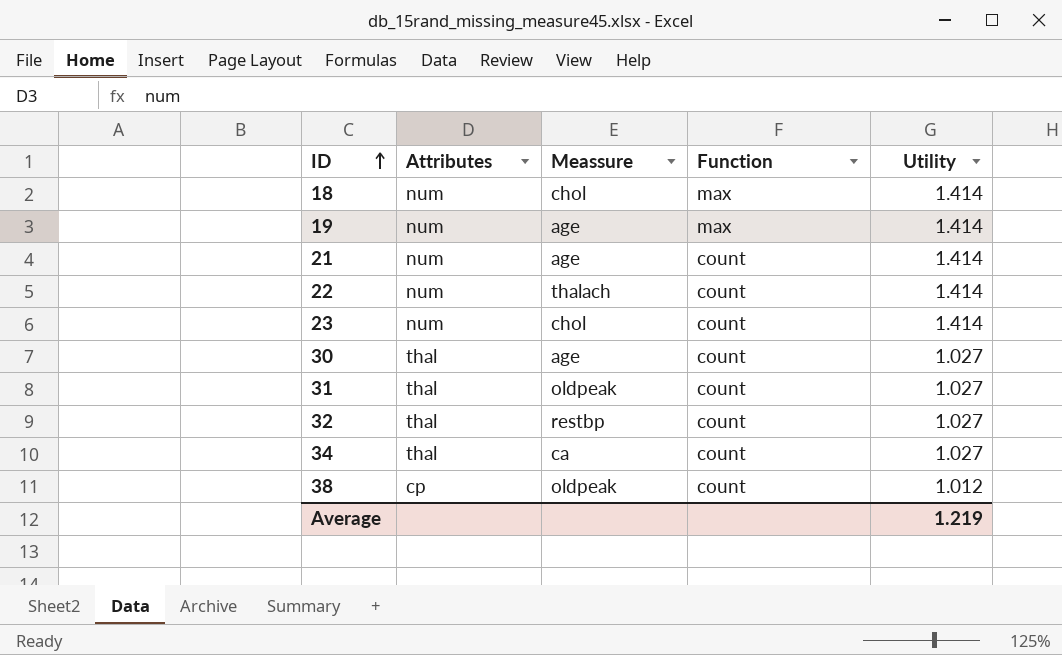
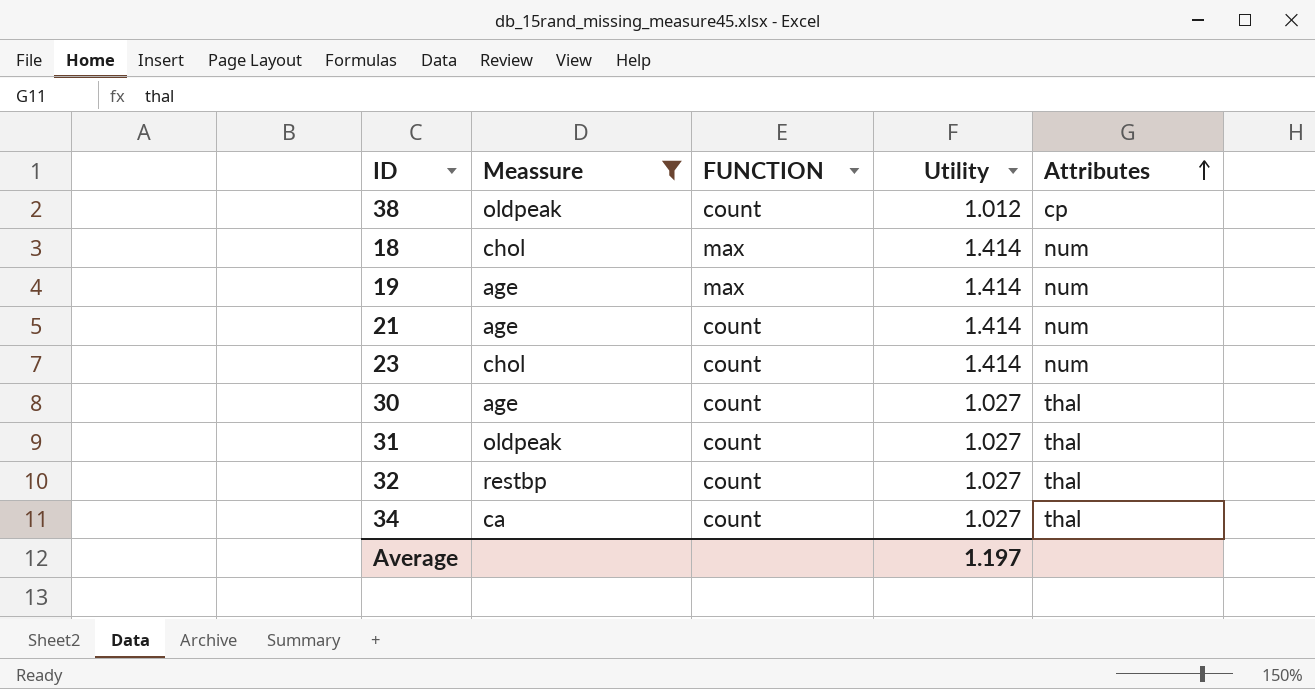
filter: none -> Meassure != thalach
row order: ID ascending -> Attributes ascending
column name: Function -> FUNCTION
column Attributes | position: 2 -> 5
Average | Utility: 1.219 -> 1.197

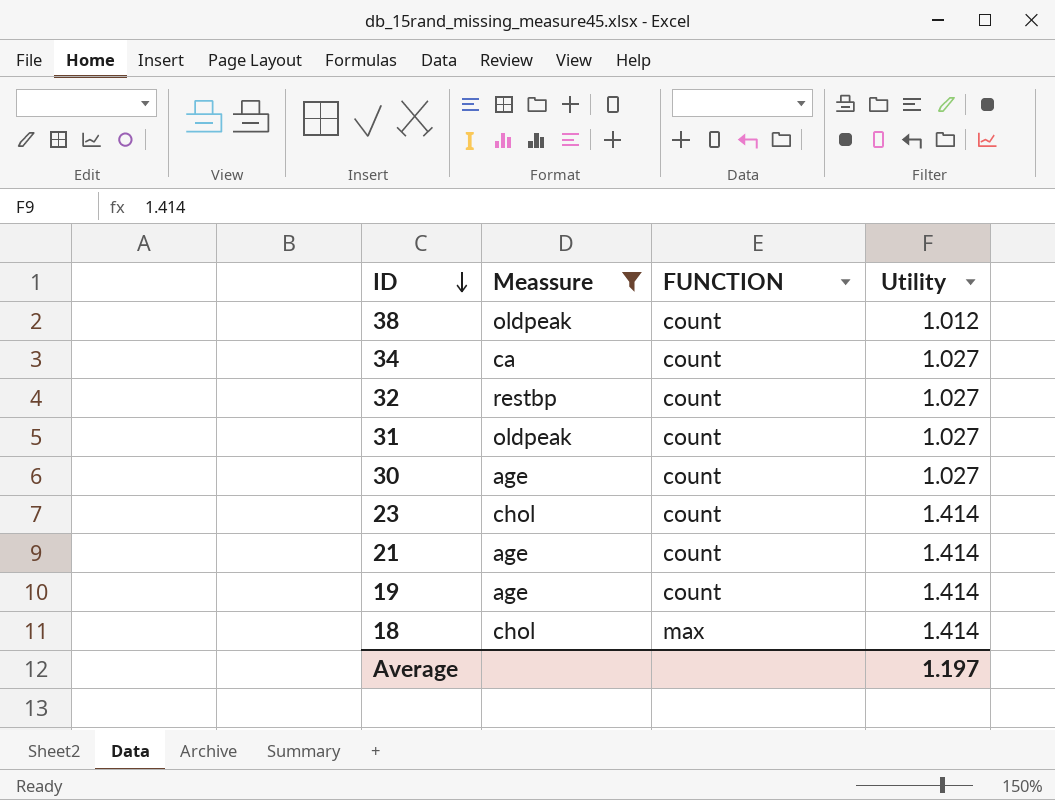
row order: Attributes ascending -> ID descending
column Attributes | position: 5 -> none
19 | FUNCTION: max -> count

